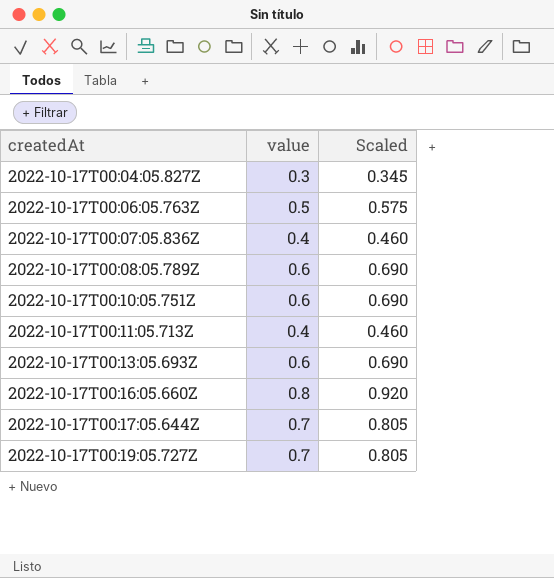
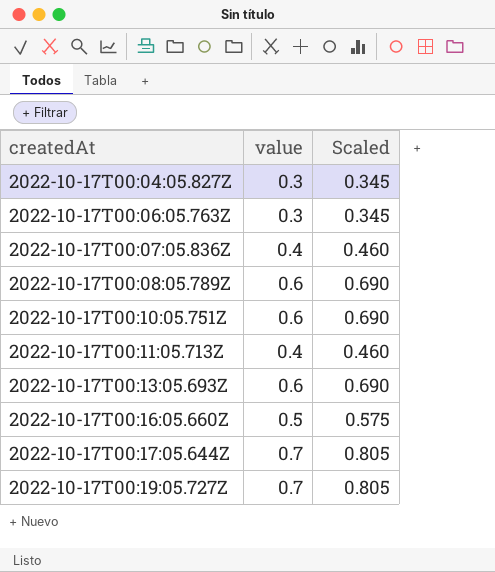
2022-10-17T00:06:05.763Z | value: 0.5 -> 0.3
2022-10-17T00:06:05.763Z | Scaled: 0.575 -> 0.345
2022-10-17T00:16:05.660Z | value: 0.8 -> 0.5
2022-10-17T00:16:05.660Z | Scaled: 0.920 -> 0.575

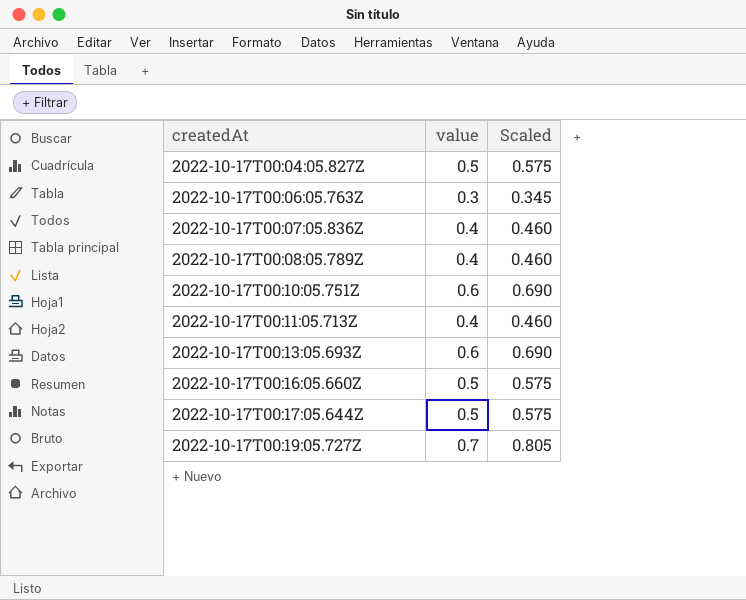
2022-10-17T00:04:05.827Z | value: 0.3 -> 0.5
2022-10-17T00:04:05.827Z | Scaled: 0.345 -> 0.575
2022-10-17T00:08:05.789Z | value: 0.6 -> 0.4
2022-10-17T00:08:05.789Z | Scaled: 0.690 -> 0.460
2022-10-17T00:17:05.644Z | value: 0.7 -> 0.5
2022-10-17T00:17:05.644Z | Scaled: 0.805 -> 0.575

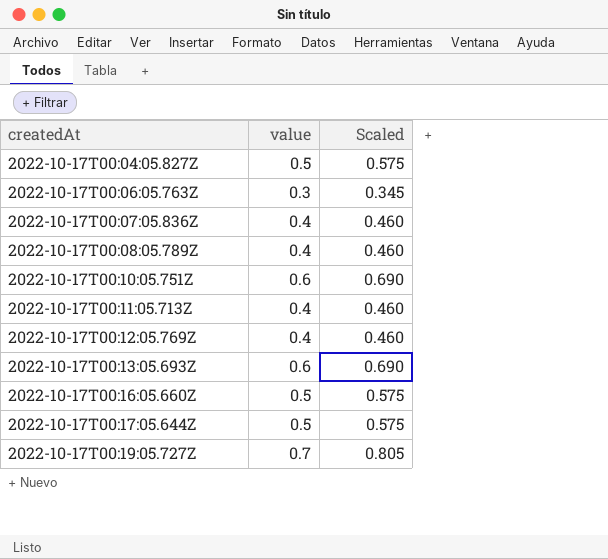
row 2022-10-17T00:12:05.769Z: none -> 0.4 | 0.460

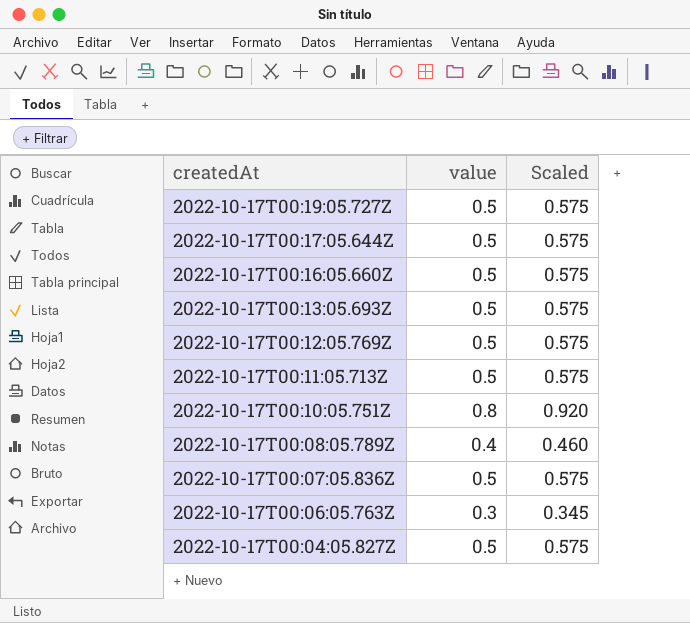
row order: createdAt ascending -> createdAt descending
2022-10-17T00:19:05.727Z | value: 0.7 -> 0.5
2022-10-17T00:19:05.727Z | Scaled: 0.805 -> 0.575
2022-10-17T00:13:05.693Z | value: 0.6 -> 0.5
2022-10-17T00:13:05.693Z | Scaled: 0.690 -> 0.575
2022-10-17T00:12:05.769Z | value: 0.4 -> 0.5
2022-10-17T00:12:05.769Z | Scaled: 0.460 -> 0.575
2022-10-17T00:11:05.713Z | value: 0.4 -> 0.5
2022-10-17T00:11:05.713Z | Scaled: 0.460 -> 0.575
2022-10-17T00:10:05.751Z | value: 0.6 -> 0.8
2022-10-17T00:10:05.751Z | Scaled: 0.690 -> 0.920
2022-10-17T00:07:05.836Z | value: 0.4 -> 0.5
2022-10-17T00:07:05.836Z | Scaled: 0.460 -> 0.575

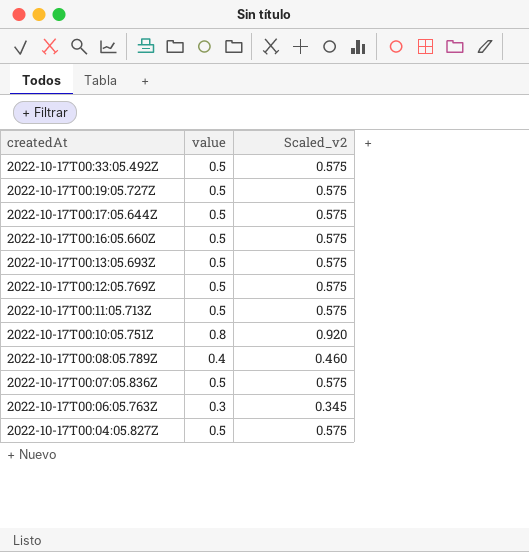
column name: Scaled -> Scaled_v2
row 2022-10-17T00:33:05.492Z: none -> 0.5 | 0.575

